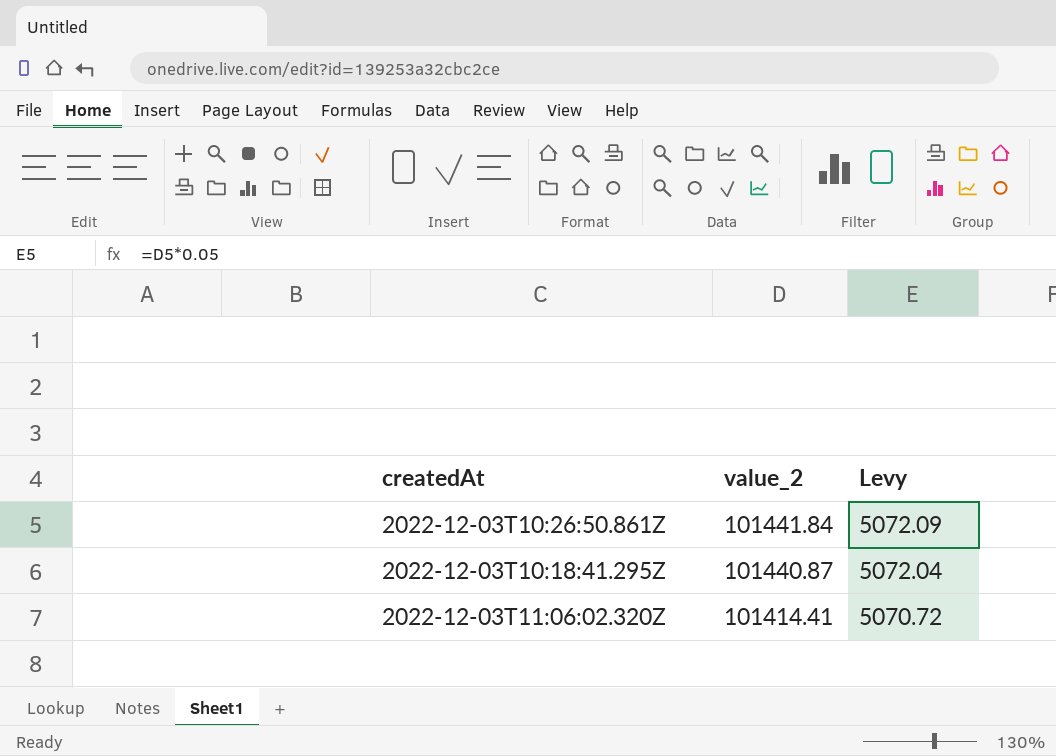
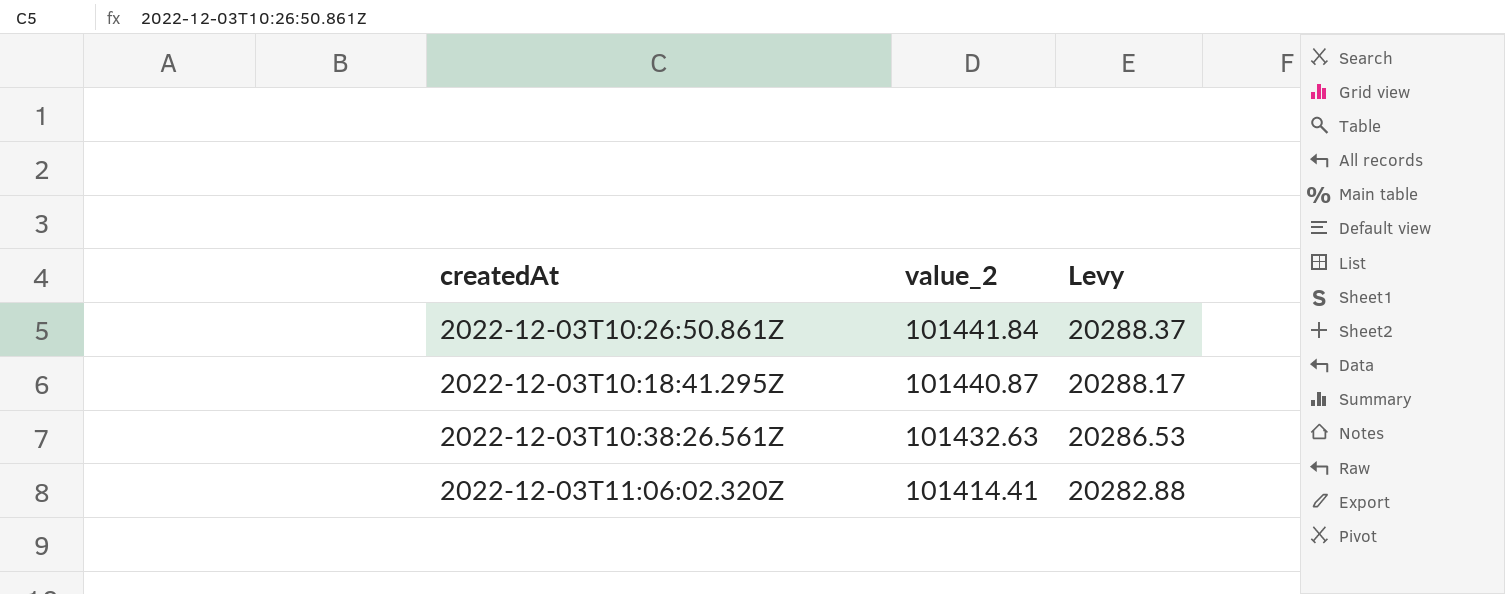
column Levy | formula: [value_2] * 0.05 -> [value_2] * 0.2
row 2022-12-03T10:38:26.561Z: none -> 101432.63 | 20286.53

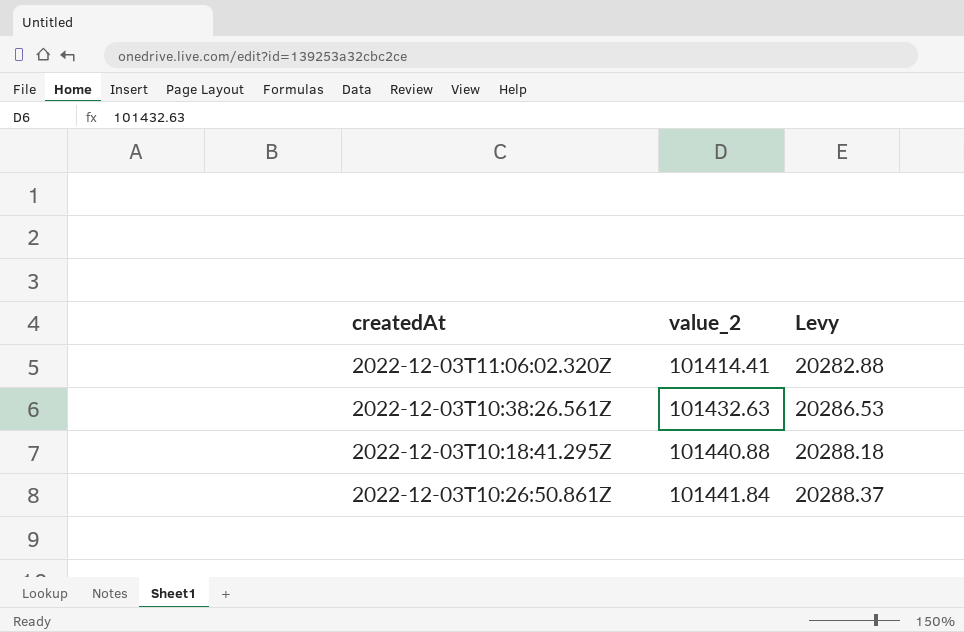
row order: value_2 descending -> value_2 ascending
2022-12-03T10:18:41.295Z | value_2: 101440.87 -> 101440.88
2022-12-03T10:18:41.295Z | Levy: 20288.17 -> 20288.18

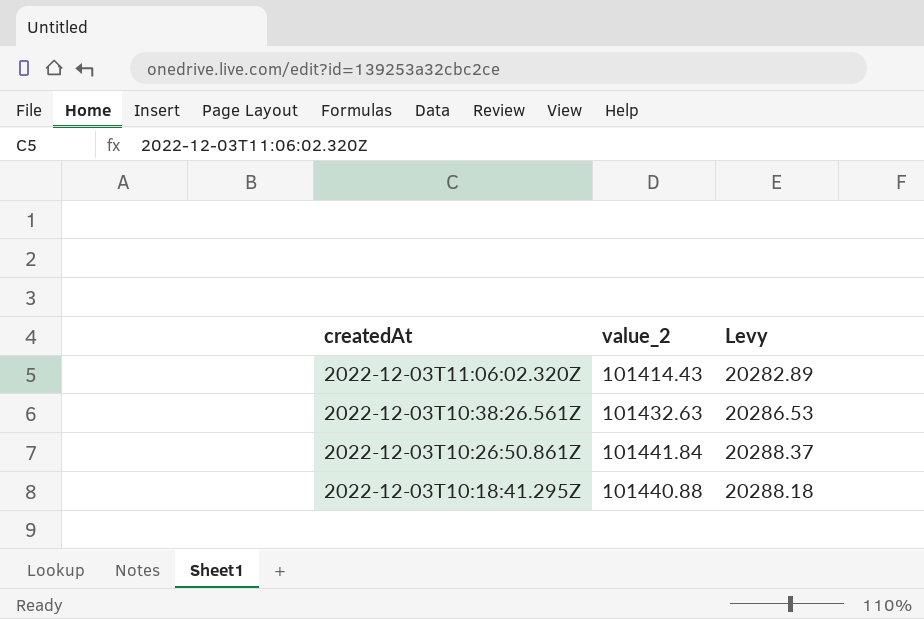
row order: value_2 ascending -> createdAt descending
2022-12-03T11:06:02.320Z | value_2: 101414.41 -> 101414.43
2022-12-03T11:06:02.320Z | Levy: 20282.88 -> 20282.89

